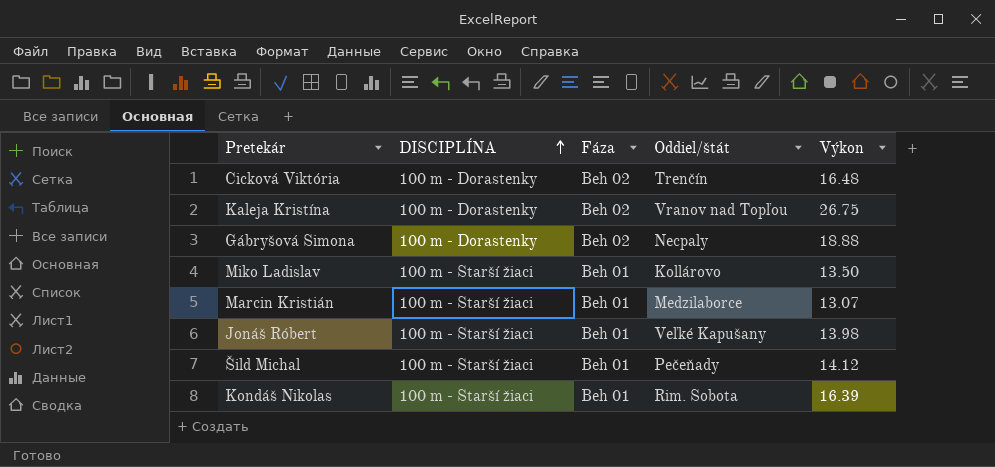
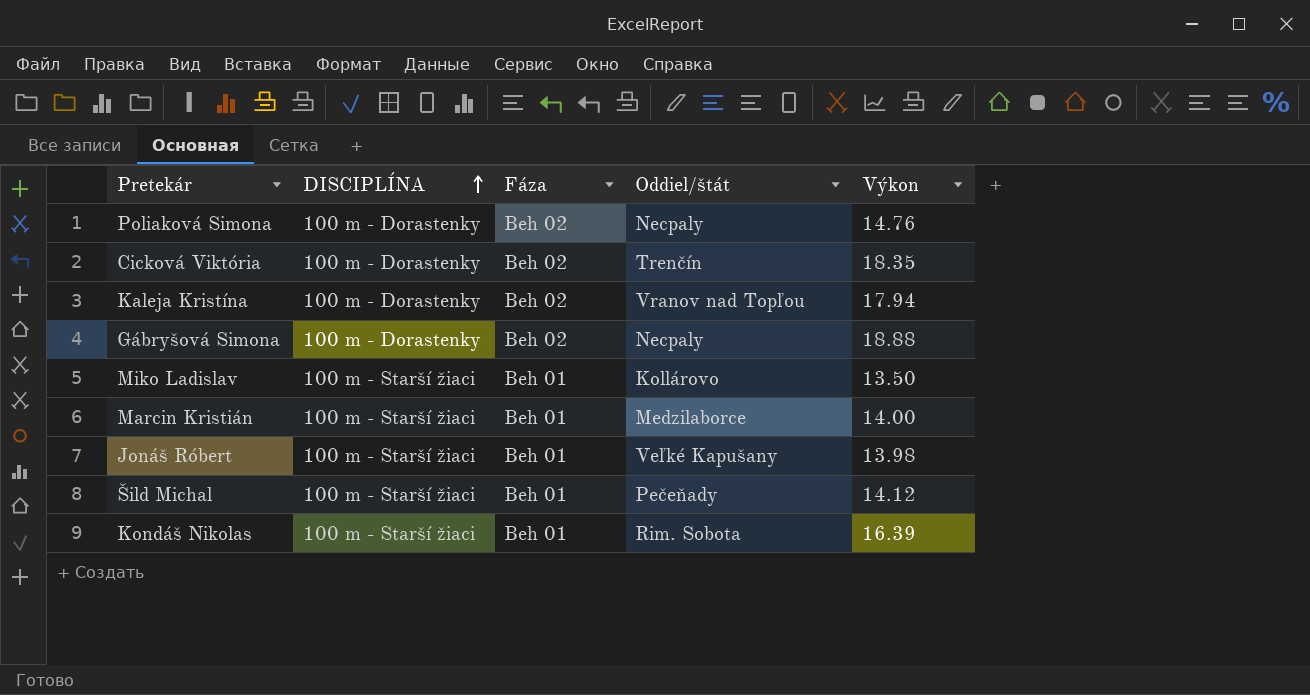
row Poliaková Simona: none -> 100 m - Dorastenky | Beh 02 | Necpaly | 14.76
Cicková Viktória | Výkon: 16.48 -> 18.35
Kaleja Kristína | Výkon: 26.75 -> 17.94
Marcin Kristián | Výkon: 13.07 -> 14.00

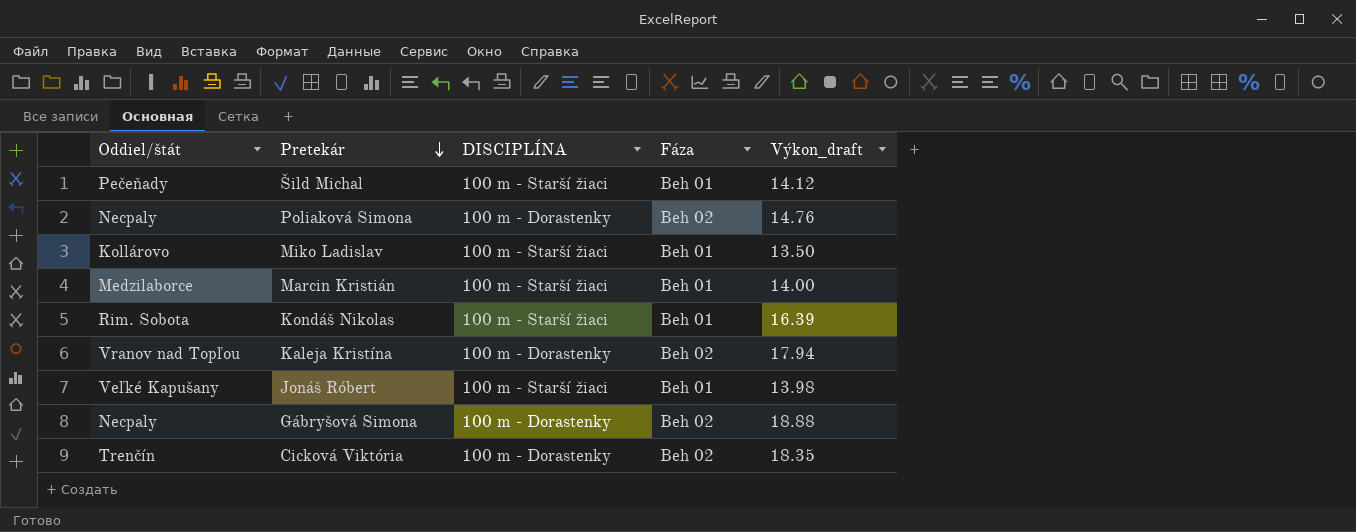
row order: DISCIPLÍNA ascending -> Pretekár descending
column Oddiel/štát | position: 4 -> 1
column name: Výkon -> Výkon_draft

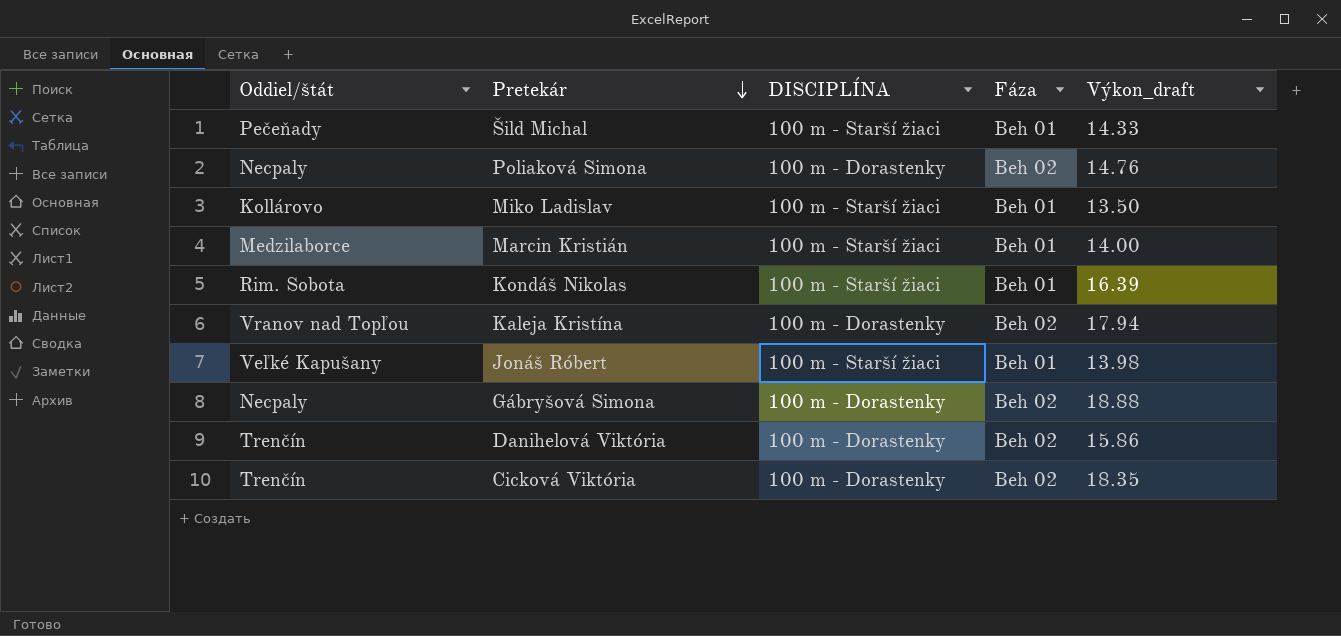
Šild Michal | Výkon_draft: 14.12 -> 14.33
row Danihelová Viktória: none -> Trenčín | 100 m - Dorastenky | Beh 02 | 15.86

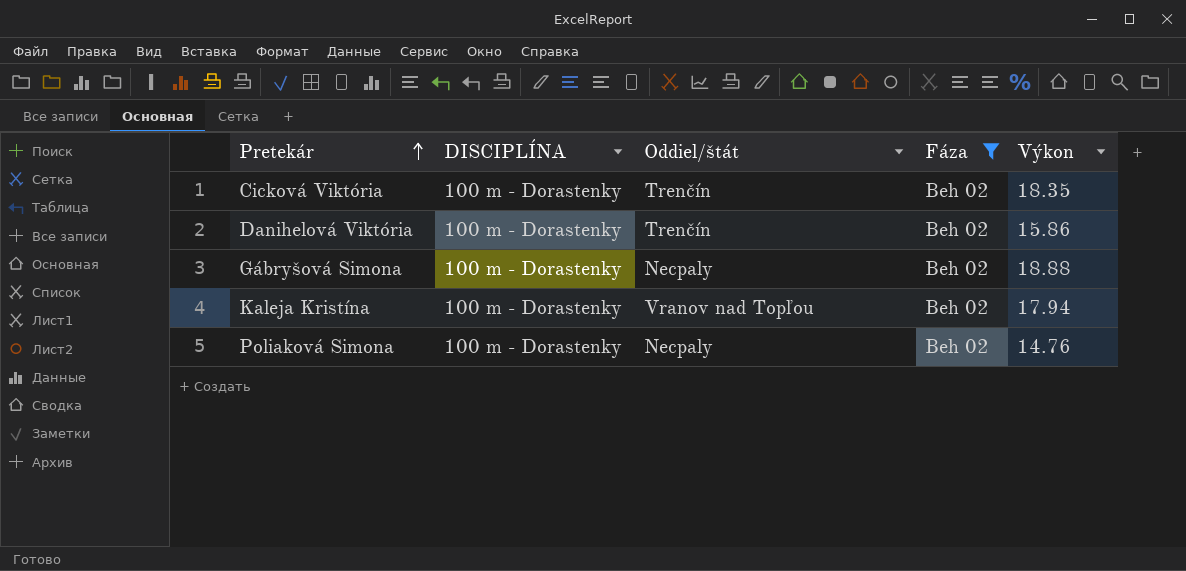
filter: none -> Fáza = Beh 02
row order: Pretekár descending -> Pretekár ascending
column Oddiel/štát | position: 1 -> 3
column name: Výkon_draft -> Výkon

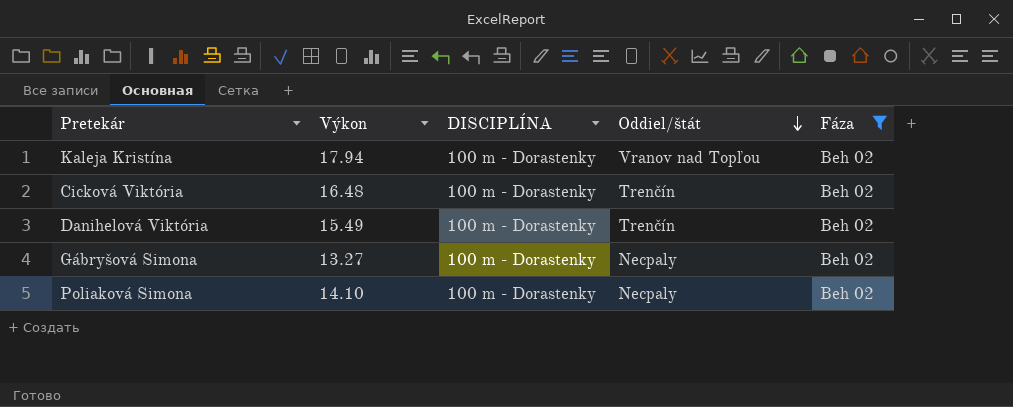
row order: Pretekár ascending -> Oddiel/štát descending
column Výkon | position: 5 -> 2
Cicková Viktória | Výkon: 18.35 -> 16.48
Danihelová Viktória | Výkon: 15.86 -> 15.49
Gábryšová Simona | Výkon: 18.88 -> 13.27
Poliaková Simona | Výkon: 14.76 -> 14.10

